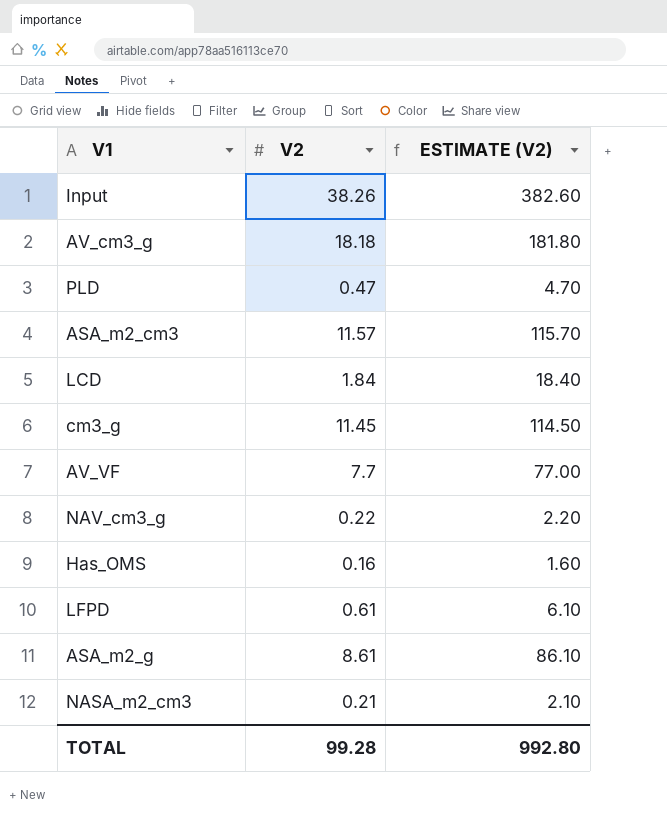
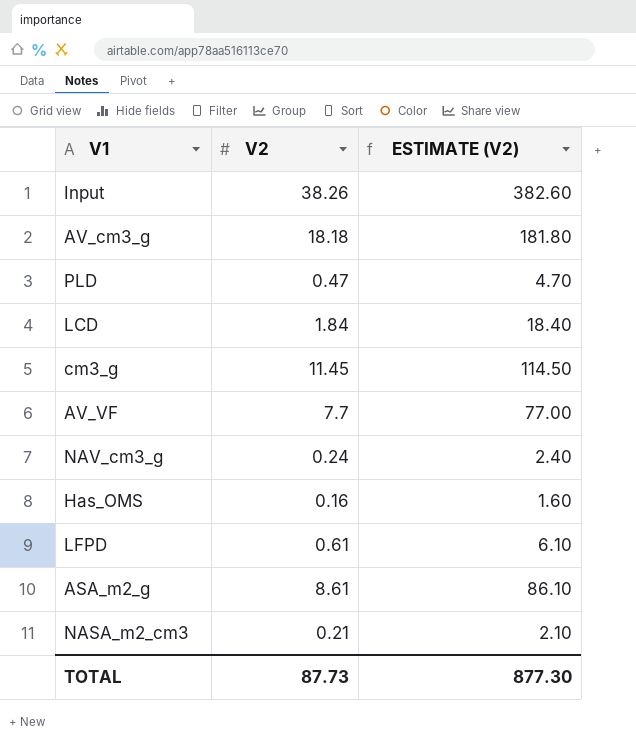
row ASA_m2_cm3: 11.57 | 115.70 -> none
NAV_cm3_g | V2: 0.22 -> 0.24
NAV_cm3_g | ESTIMATE (V2): 2.20 -> 2.40
TOTAL | V2: 99.28 -> 87.73
TOTAL | ESTIMATE (V2): 992.80 -> 877.30

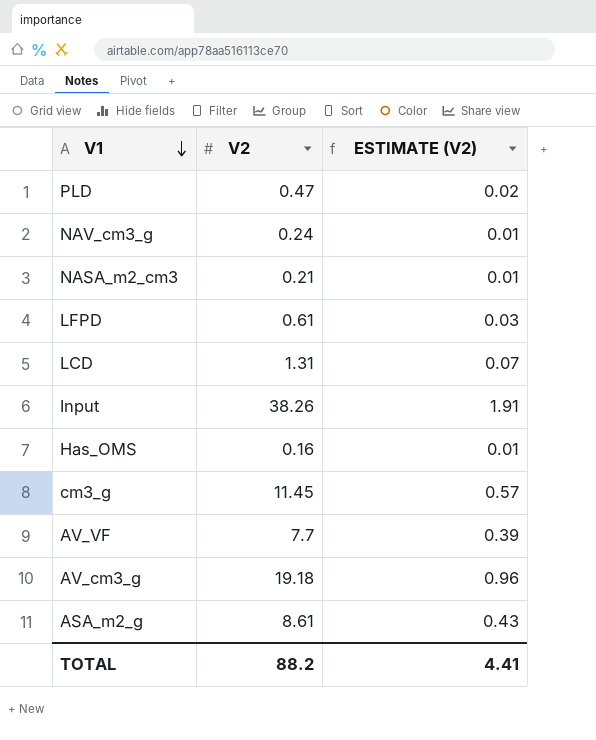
row order: none -> V1 descending
column ESTIMATE (V2) | formula: [V2] * 10 -> [V2] * 0.05
LCD | V2: 1.84 -> 1.31
AV_cm3_g | V2: 18.18 -> 19.18
TOTAL | V2: 87.73 -> 88.2
TOTAL | ESTIMATE (V2): 877.30 -> 4.41

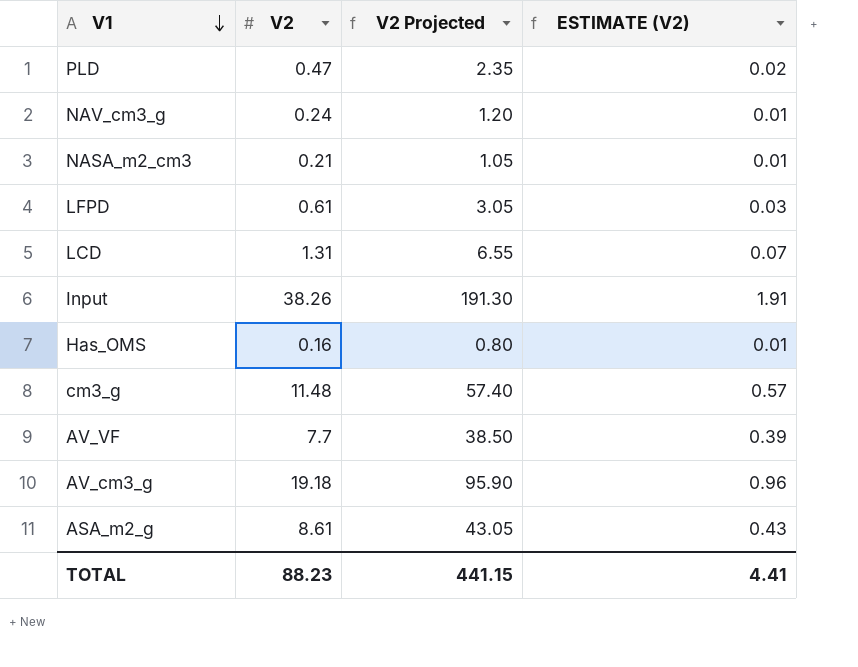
column V2 Projected | formula: none -> [V2] * 5
cm3_g | V2: 11.45 -> 11.48
TOTAL | V2: 88.2 -> 88.23

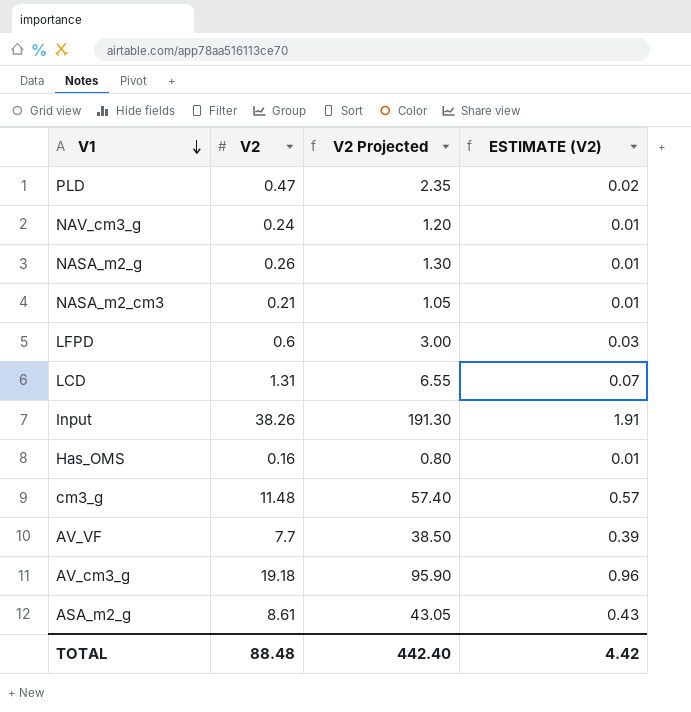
row NASA_m2_g: none -> 0.26 | 1.30 | 0.01
LFPD | V2: 0.61 -> 0.6
LFPD | V2 Projected: 3.05 -> 3.00
TOTAL | V2: 88.23 -> 88.48
TOTAL | V2 Projected: 441.15 -> 442.40
TOTAL | ESTIMATE (V2): 4.41 -> 4.42

